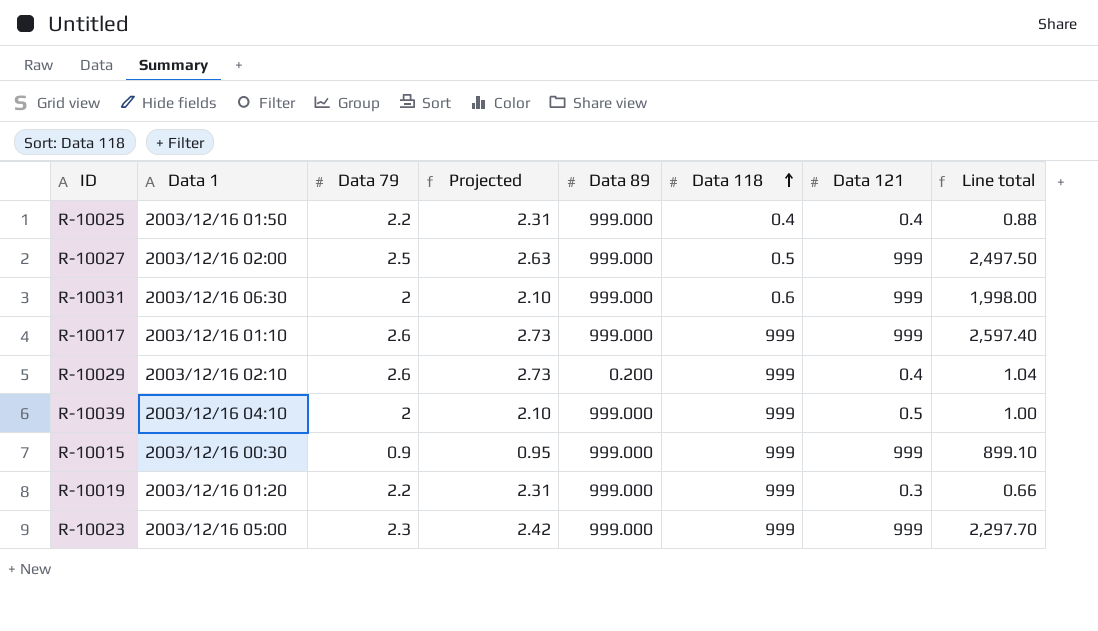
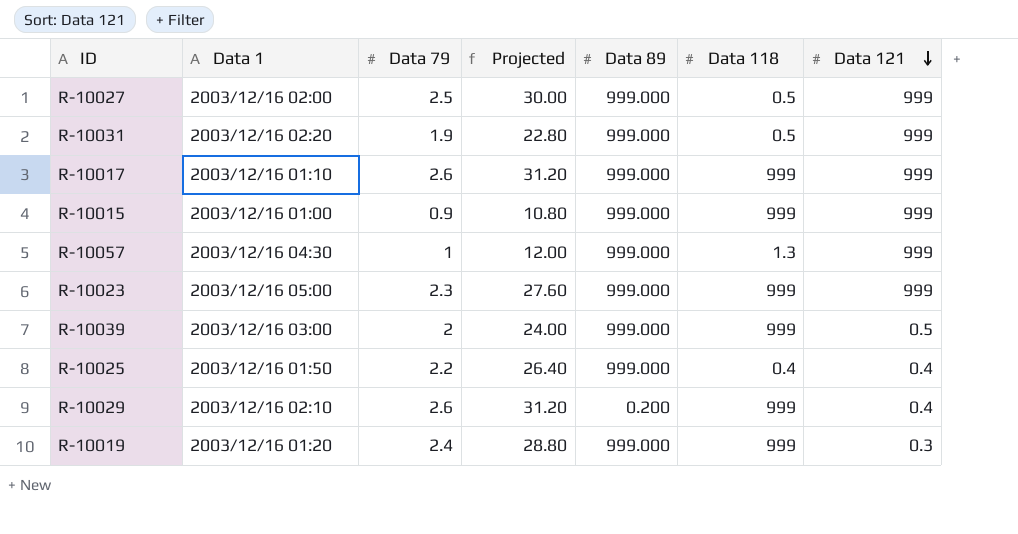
row order: Data 118 ascending -> Data 121 descending
column Line total | formula: [Data 79] * [Data 121] -> none
column Projected | formula: [Data 79] * 1.05 -> [Data 79] * 12
R-10031 | Data 1: 2003/12/16 06:30 -> 2003/12/16 02:20
R-10031 | Data 79: 2 -> 1.9
R-10031 | Data 118: 0.6 -> 0.5
R-10015 | Data 1: 2003/12/16 00:30 -> 2003/12/16 01:00
row R-10057: none -> 2003/12/16 04:30 | 1 | 12.00 | 999.000 | 1.3 | 999
R-10039 | Data 1: 2003/12/16 04:10 -> 2003/12/16 03:00
R-10019 | Data 79: 2.2 -> 2.4

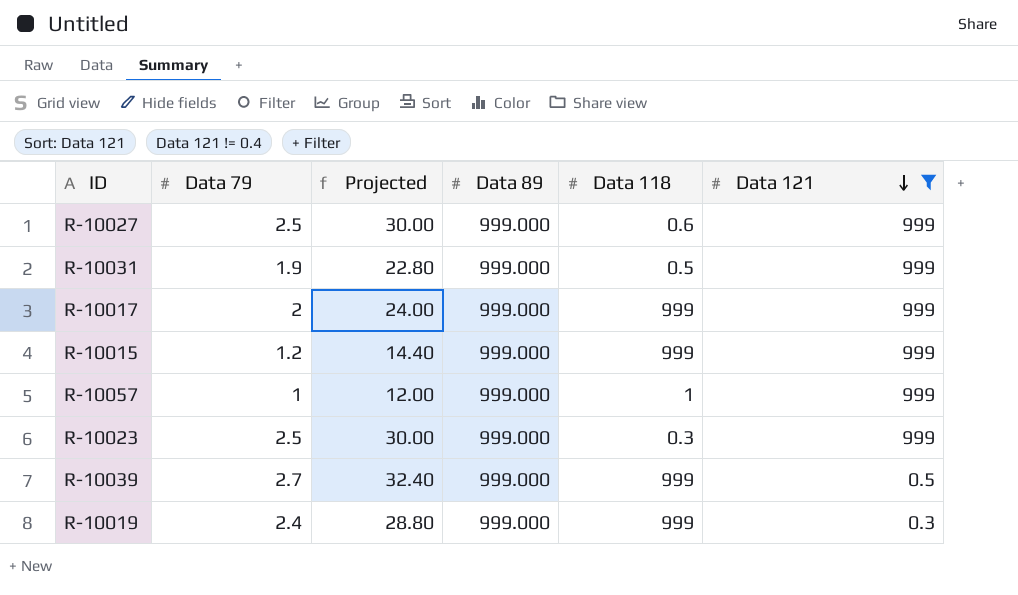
filter: none -> Data 121 != 0.4
column Data 1 | position: 2 -> none
R-10027 | Data 118: 0.5 -> 0.6
R-10017 | Data 79: 2.6 -> 2
R-10017 | Projected: 31.20 -> 24.00
R-10015 | Data 79: 0.9 -> 1.2
R-10015 | Projected: 10.80 -> 14.40
R-10057 | Data 118: 1.3 -> 1
R-10023 | Data 79: 2.3 -> 2.5
R-10023 | Projected: 27.60 -> 30.00
R-10023 | Data 118: 999 -> 0.3
R-10039 | Data 79: 2 -> 2.7
R-10039 | Projected: 24.00 -> 32.40

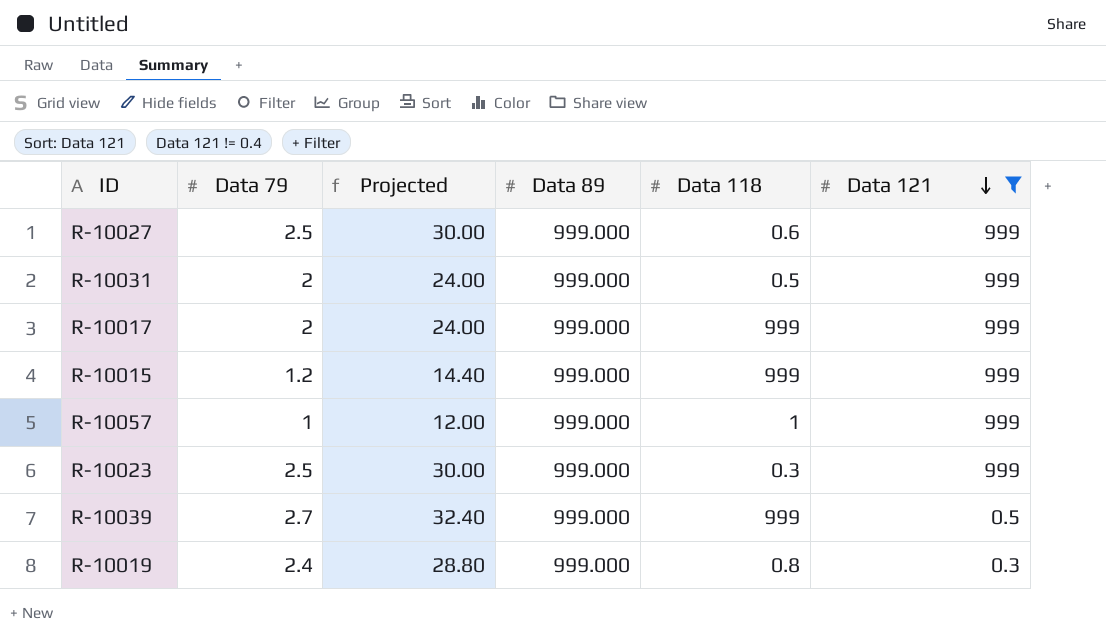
R-10031 | Data 79: 1.9 -> 2
R-10031 | Projected: 22.80 -> 24.00
R-10019 | Data 118: 999 -> 0.8

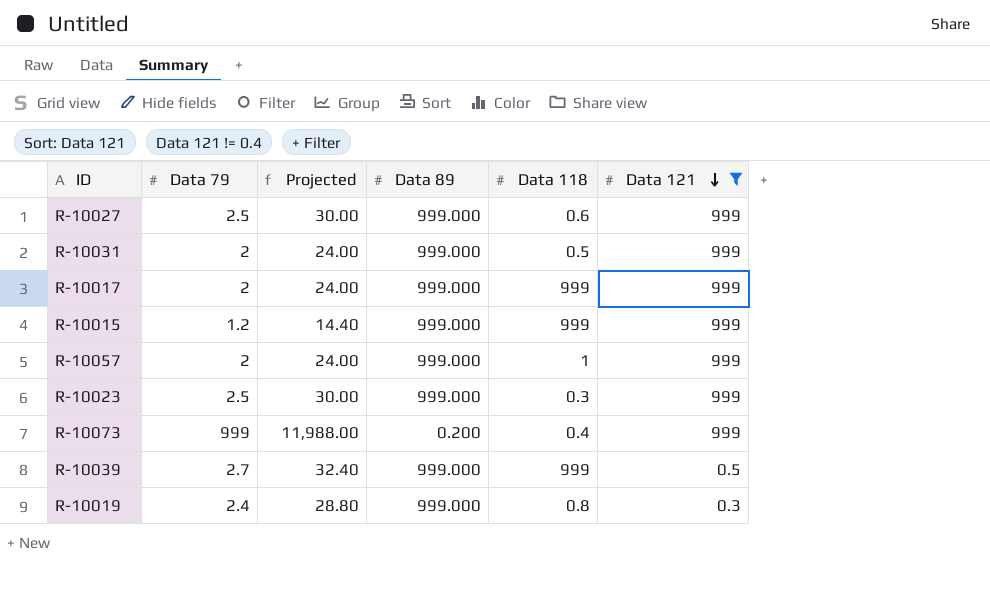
R-10057 | Data 79: 1 -> 2
R-10057 | Projected: 12.00 -> 24.00
row R-10073: none -> 999 | 11,988.00 | 0.200 | 0.4 | 999

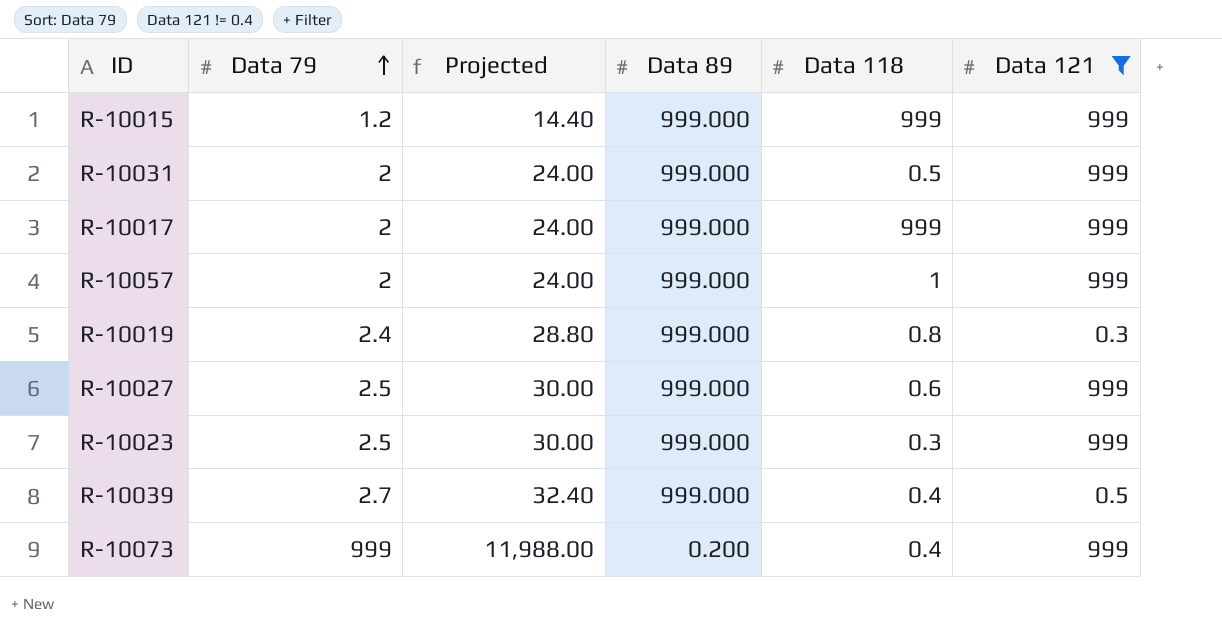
row order: Data 121 descending -> Data 79 ascending
R-10039 | Data 118: 999 -> 0.4

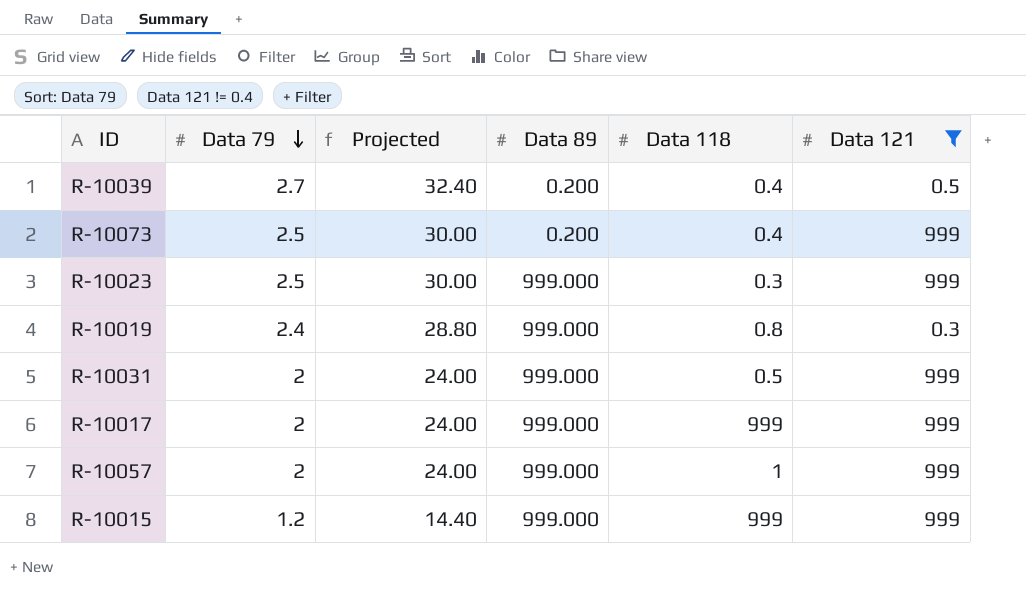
row order: Data 79 ascending -> Data 79 descending
row R-10027: 2.5 | 30.00 | 999.000 | 0.6 | 999 -> none
R-10039 | Data 89: 999.000 -> 0.200
R-10073 | Data 79: 999 -> 2.5
R-10073 | Projected: 11,988.00 -> 30.00

